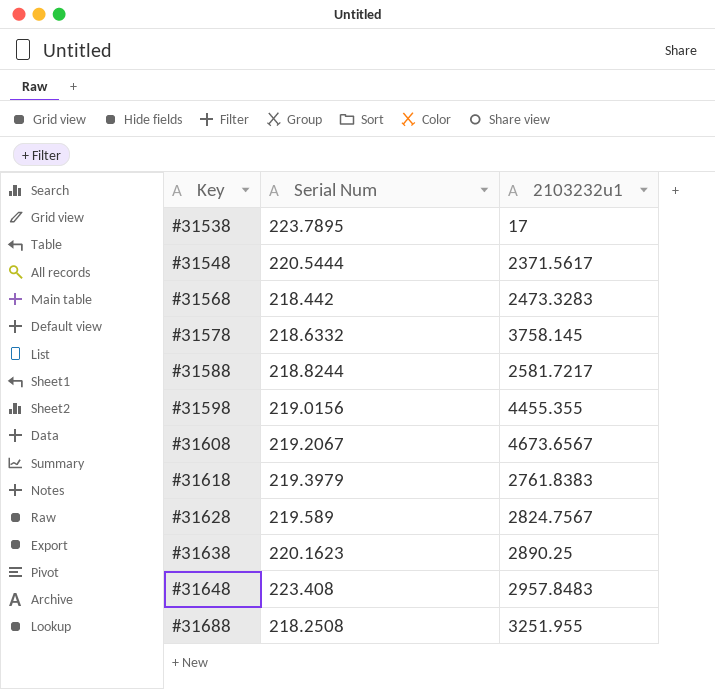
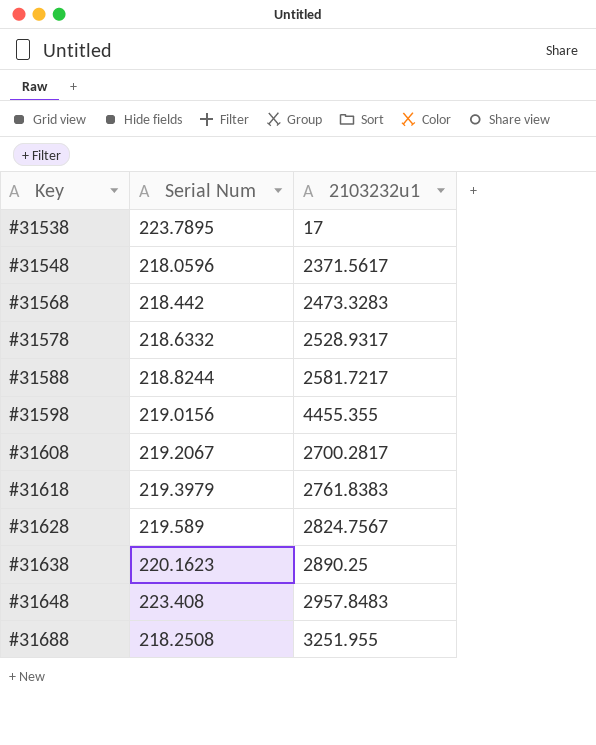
#31548 | Serial Num: 220.5444 -> 218.0596
#31578 | 2103232u1: 3758.145 -> 2528.9317
#31608 | 2103232u1: 4673.6567 -> 2700.2817

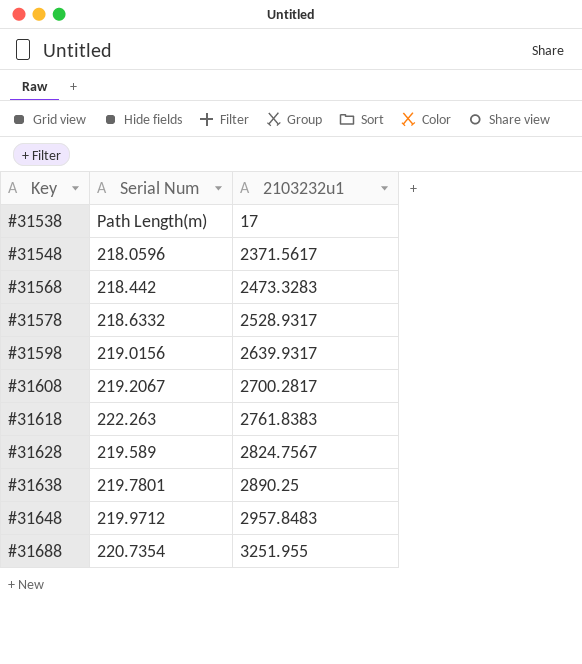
row #31588: 218.8244 | 2581.7217 -> none
#31538 | Serial Num: 223.7895 -> Path Length(m)
#31598 | 2103232u1: 4455.355 -> 2639.9317
#31618 | Serial Num: 219.3979 -> 222.263
#31638 | Serial Num: 220.1623 -> 219.7801
#31648 | Serial Num: 223.408 -> 219.9712
#31688 | Serial Num: 218.2508 -> 220.7354

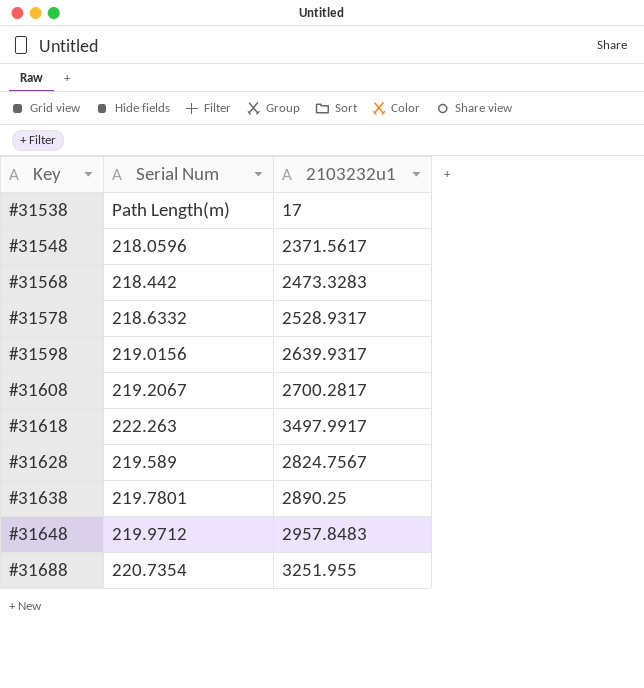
#31618 | 2103232u1: 2761.8383 -> 3497.9917

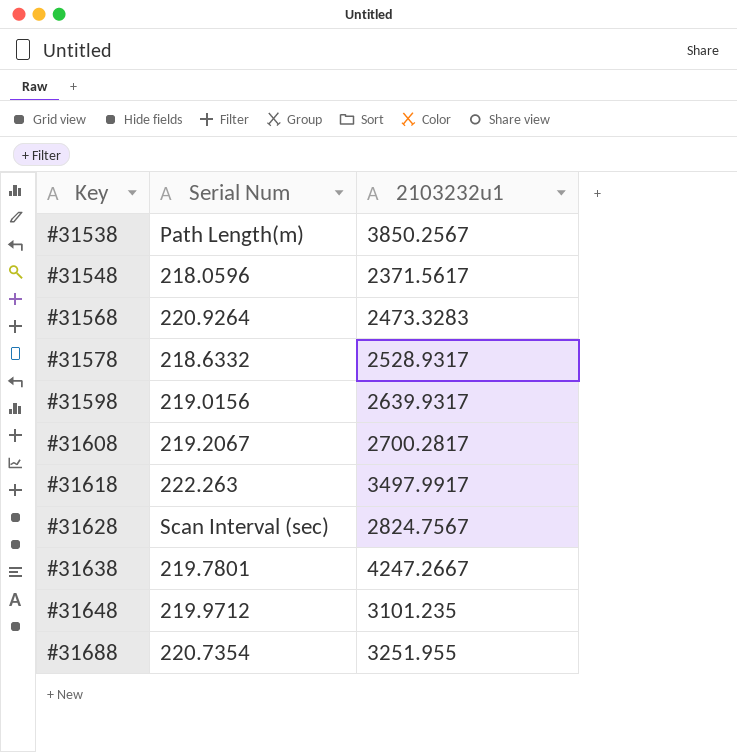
#31538 | 2103232u1: 17 -> 3850.2567
#31568 | Serial Num: 218.442 -> 220.9264
#31628 | Serial Num: 219.589 -> Scan Interval (sec)
#31638 | 2103232u1: 2890.25 -> 4247.2667
#31648 | 2103232u1: 2957.8483 -> 3101.235

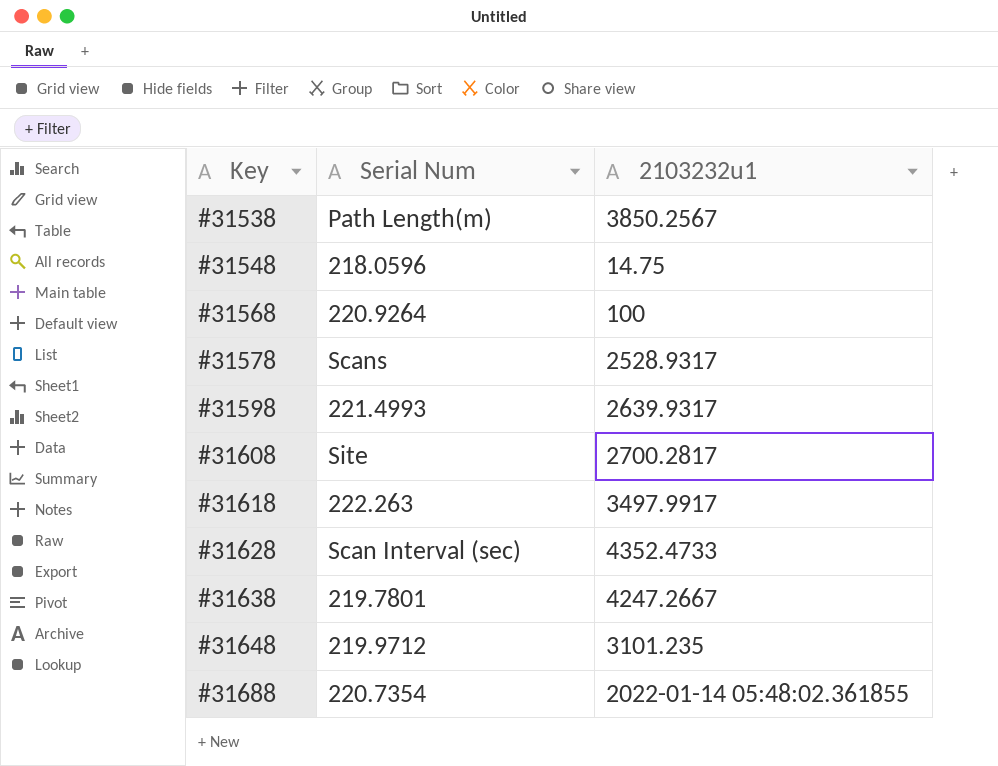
#31548 | 2103232u1: 2371.5617 -> 14.75
#31568 | 2103232u1: 2473.3283 -> 100
#31578 | Serial Num: 218.6332 -> Scans
#31598 | Serial Num: 219.0156 -> 221.4993
#31608 | Serial Num: 219.2067 -> Site
#31628 | 2103232u1: 2824.7567 -> 4352.4733
#31688 | 2103232u1: 3251.955 -> 2022-01-14 05:48:02.361855

